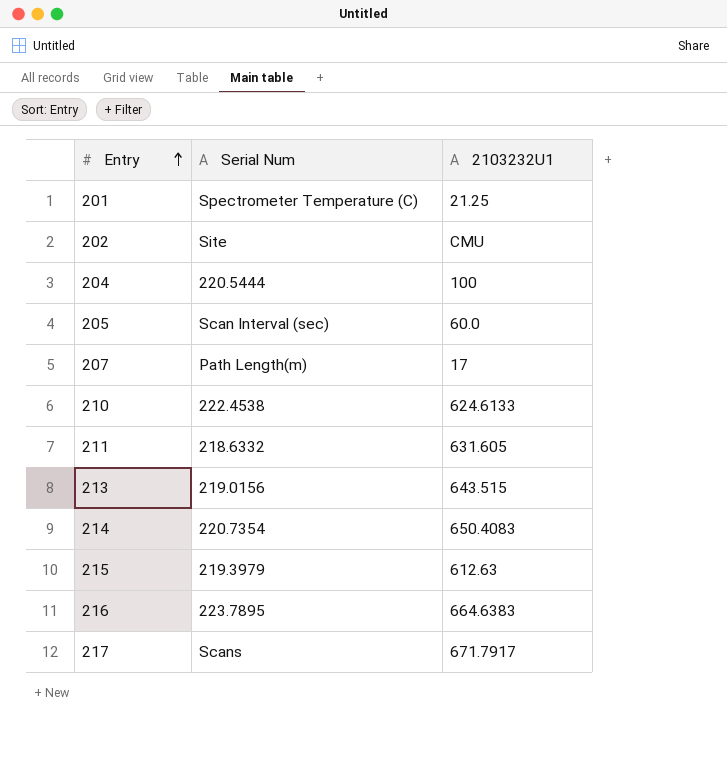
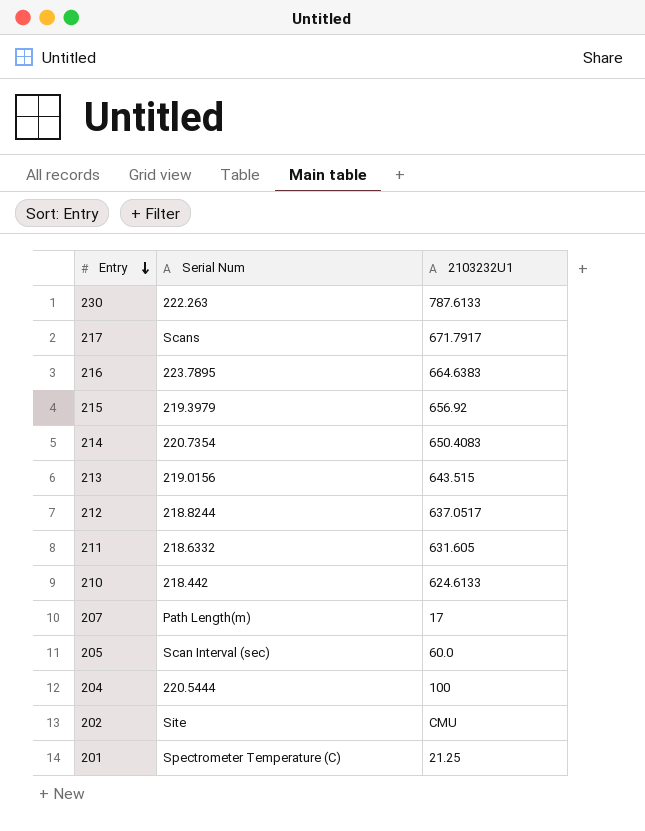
row order: Entry ascending -> Entry descending
row 230: none -> 222.263 | 787.6133
215 | 2103232U1: 612.63 -> 656.92
row 212: none -> 218.8244 | 637.0517
210 | Serial Num: 222.4538 -> 218.442

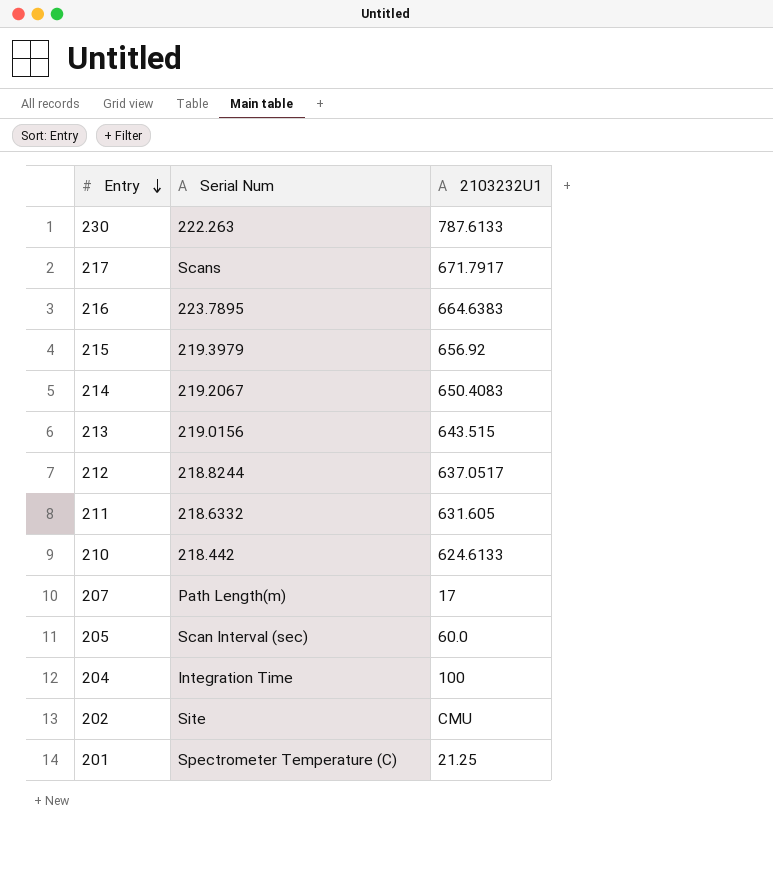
214 | Serial Num: 220.7354 -> 219.2067
204 | Serial Num: 220.5444 -> Integration Time

